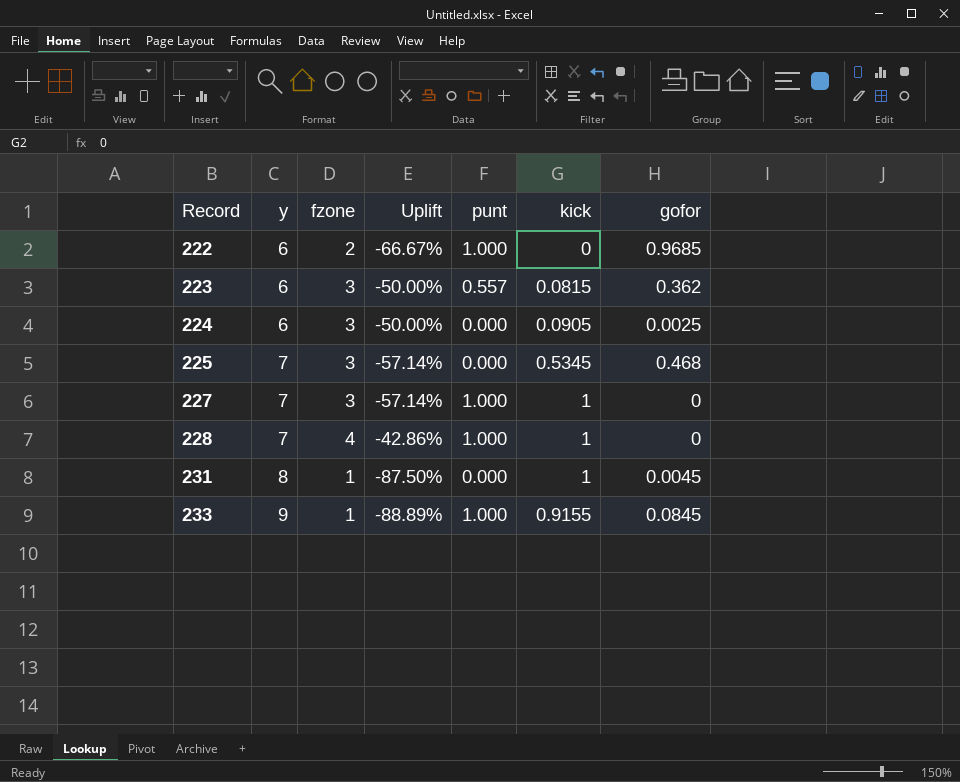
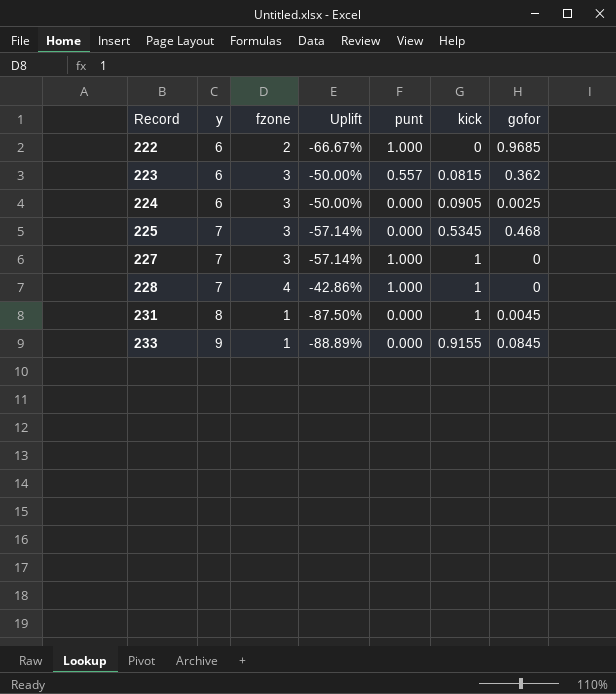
233 | punt: 1.000 -> 0.000

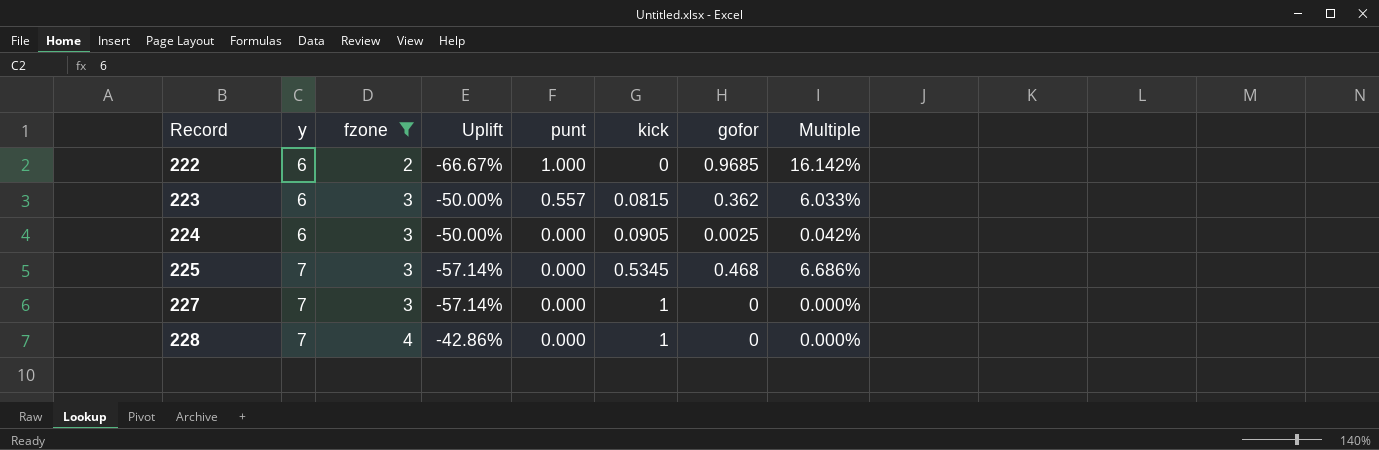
filter: none -> fzone != 1
column Multiple | formula: none -> [gofor] / [y]
227 | punt: 1.000 -> 0.000
228 | punt: 1.000 -> 0.000

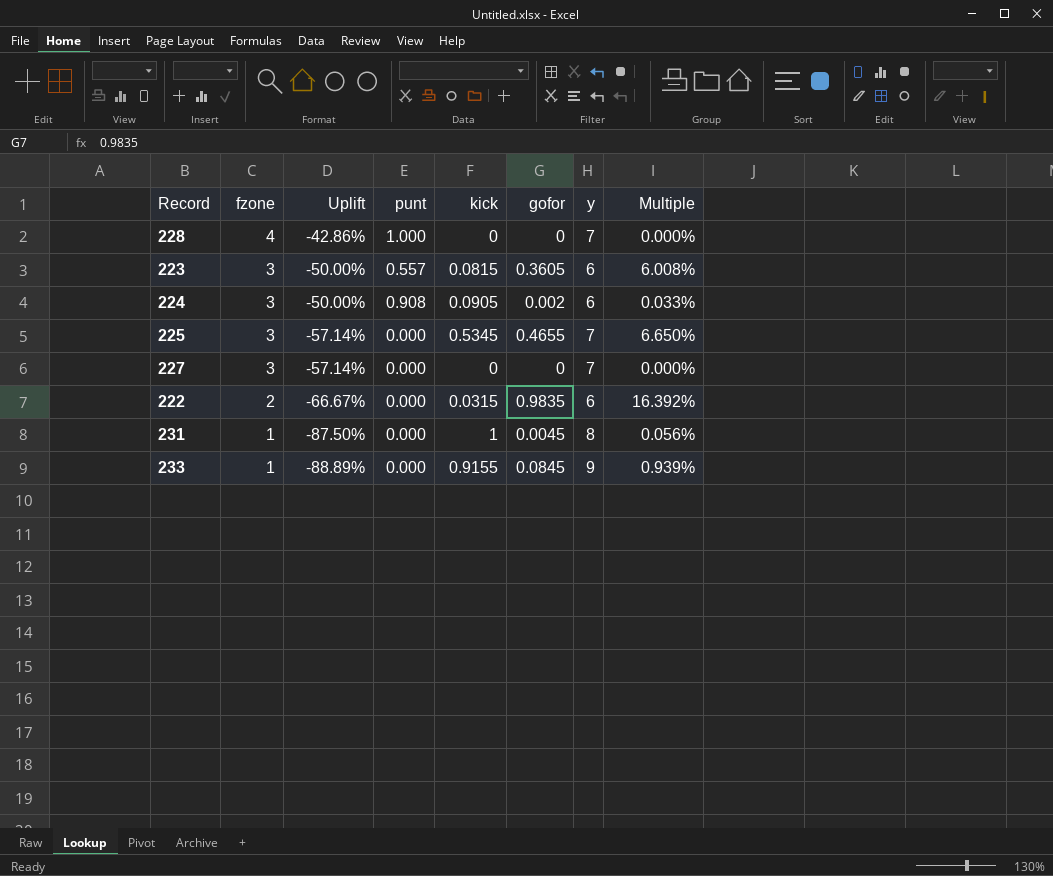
filter: fzone != 1 -> none
row order: Record ascending -> fzone descending
column y | position: 2 -> 7
228 | punt: 0.000 -> 1.000
228 | kick: 1 -> 0
223 | gofor: 0.362 -> 0.3605
223 | Multiple: 6.033% -> 6.008%
224 | punt: 0.000 -> 0.908
224 | gofor: 0.0025 -> 0.002
224 | Multiple: 0.042% -> 0.033%
225 | gofor: 0.468 -> 0.4655
225 | Multiple: 6.686% -> 6.650%
227 | kick: 1 -> 0
222 | punt: 1.000 -> 0.000
222 | kick: 0 -> 0.0315
222 | gofor: 0.9685 -> 0.9835
222 | Multiple: 16.142% -> 16.392%

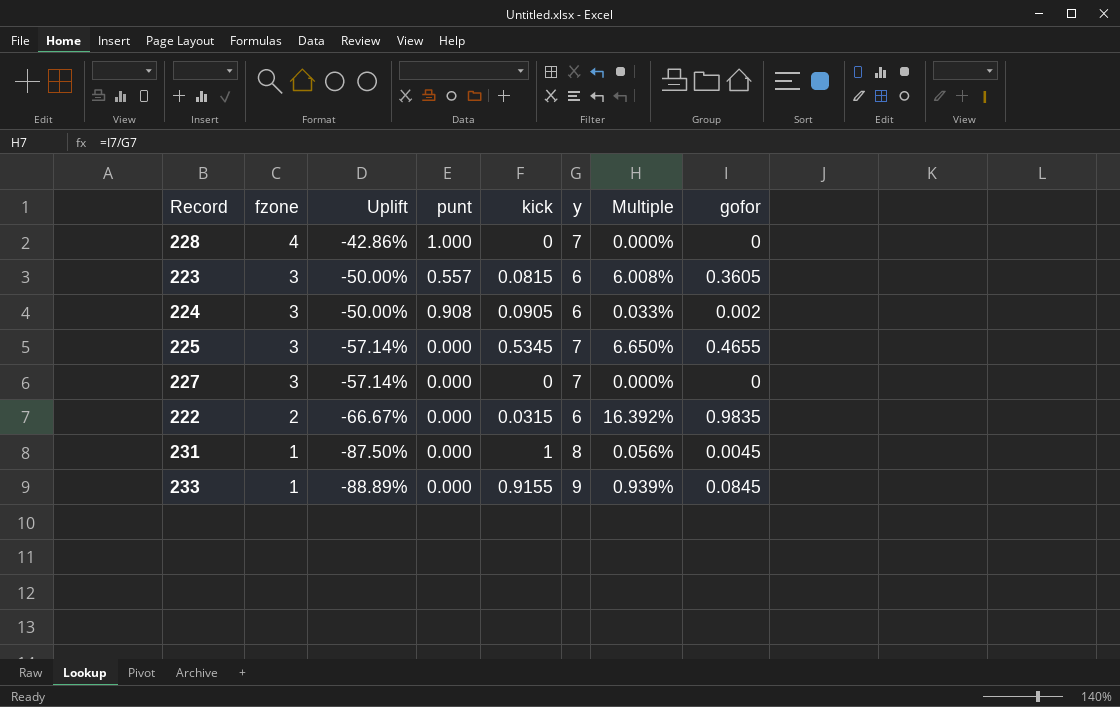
column gofor | position: 6 -> 8

